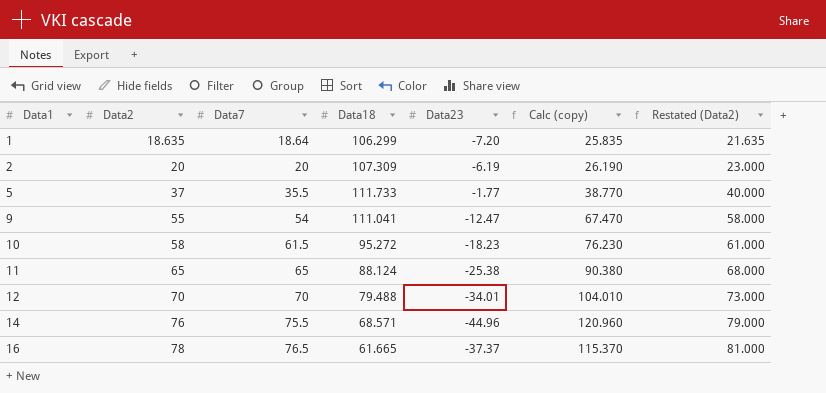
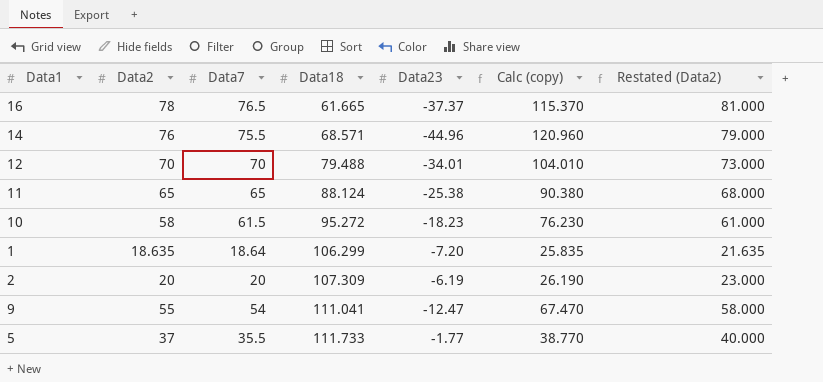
row order: Data1 ascending -> Data18 ascending

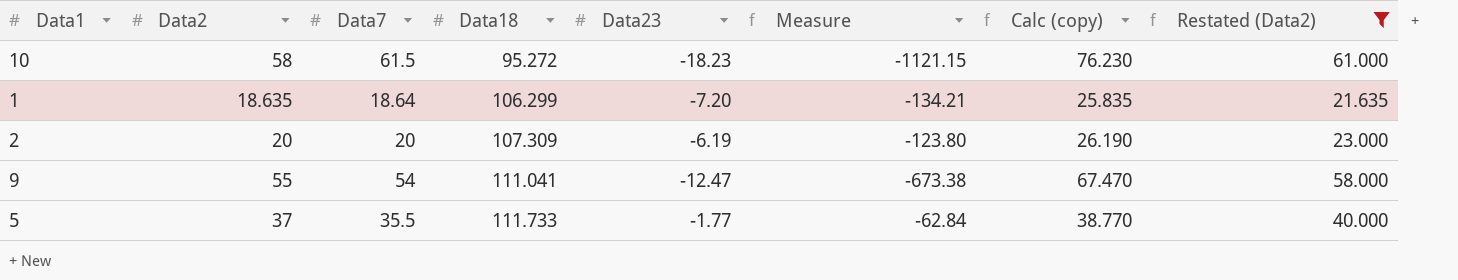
filter: none -> Restated (Data2) <= 61.000
column Measure | formula: none -> [Data7] * [Data23]

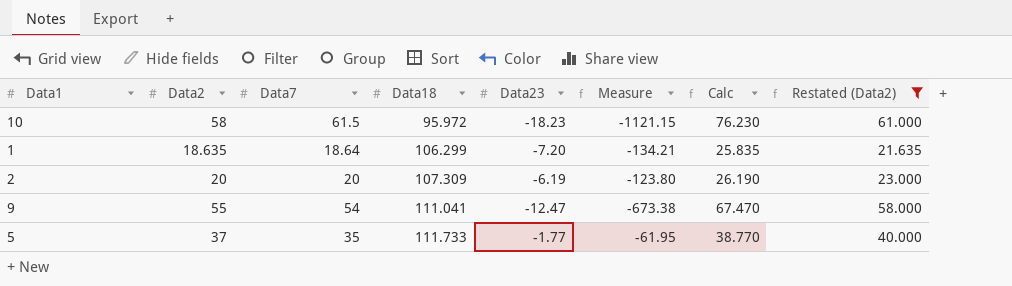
column name: Calc (copy) -> Calc
10 | Data18: 95.272 -> 95.972
5 | Data7: 35.5 -> 35
5 | Measure: -62.84 -> -61.95

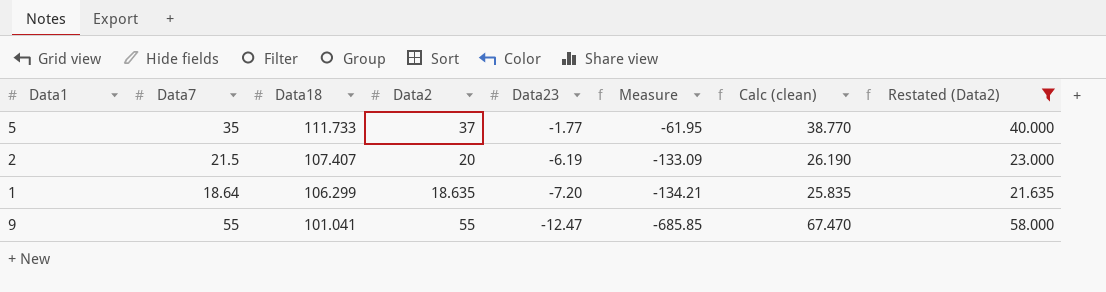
row order: Data18 ascending -> Data18 descending
column Data2 | position: 2 -> 4
column name: Calc -> Calc (clean)
row 10: 58 | 61.5 | 95.972 | -18.23 | -1121.15 | 76.230 | 61.000 -> none
2 | Data7: 20 -> 21.5
2 | Data18: 107.309 -> 107.407
2 | Measure: -123.80 -> -133.09
9 | Data7: 54 -> 55
9 | Data18: 111.041 -> 101.041
9 | Measure: -673.38 -> -685.85

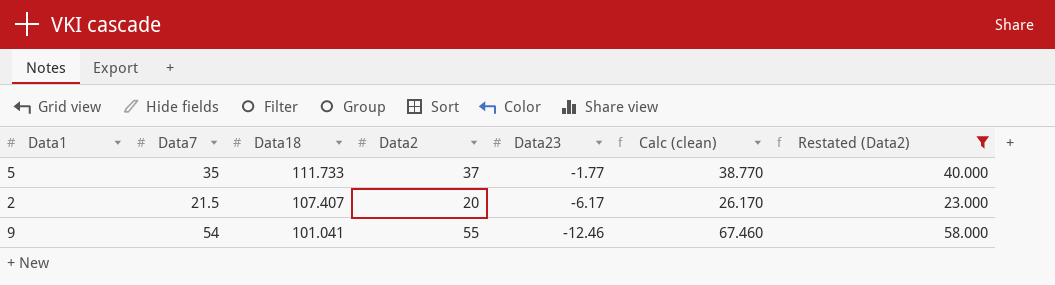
column Measure | formula: [Data7] * [Data23] -> none
row 1: 18.64 | 106.299 | 18.635 | -7.20 | -134.21 | 25.835 | 21.635 -> none
2 | Data23: -6.19 -> -6.17
2 | Calc (clean): 26.190 -> 26.170
9 | Data7: 55 -> 54
9 | Data23: -12.47 -> -12.46
9 | Calc (clean): 67.470 -> 67.460

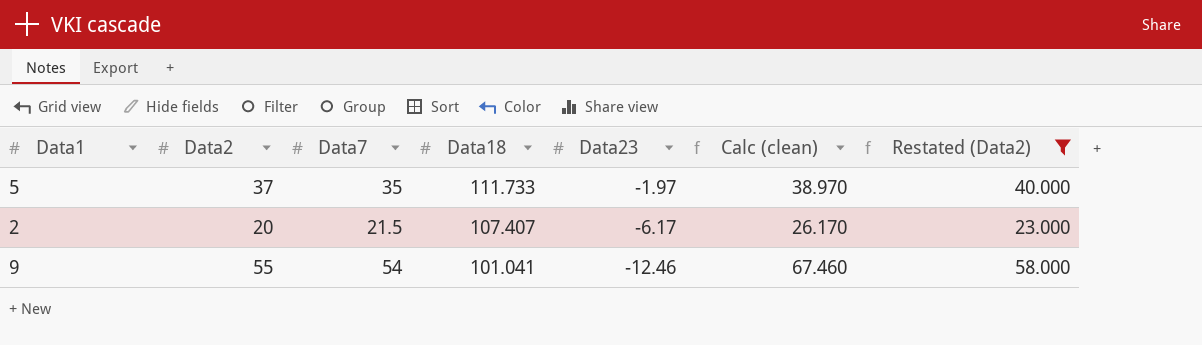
column Data2 | position: 4 -> 2
5 | Data23: -1.77 -> -1.97
5 | Calc (clean): 38.770 -> 38.970

